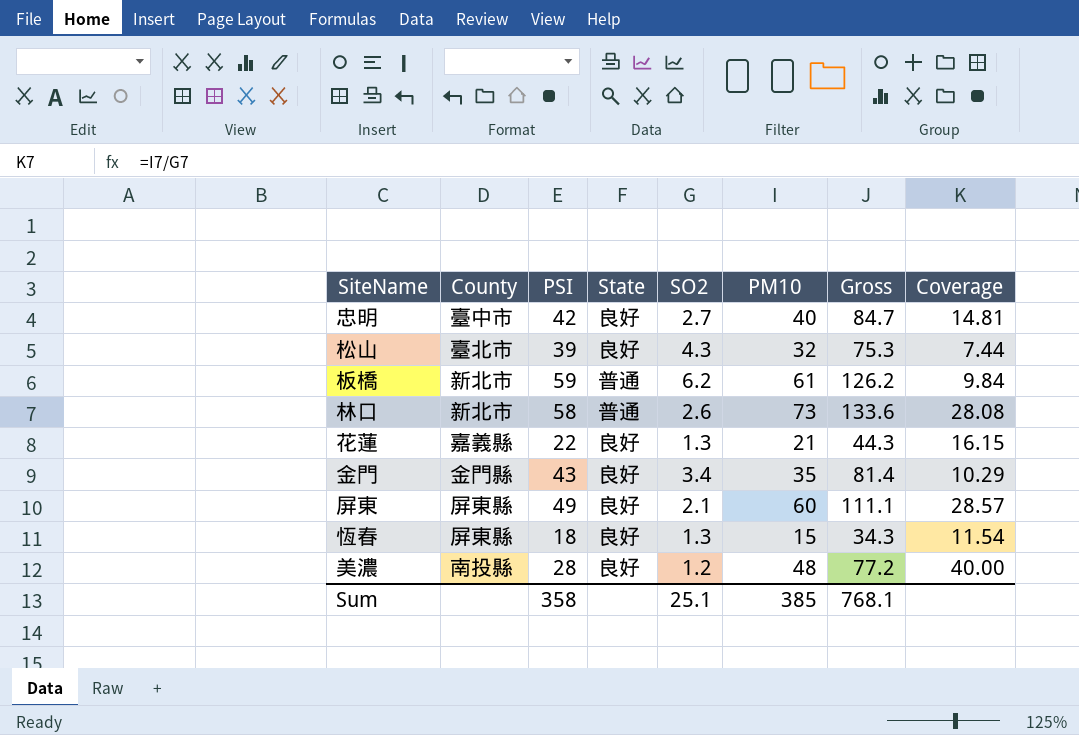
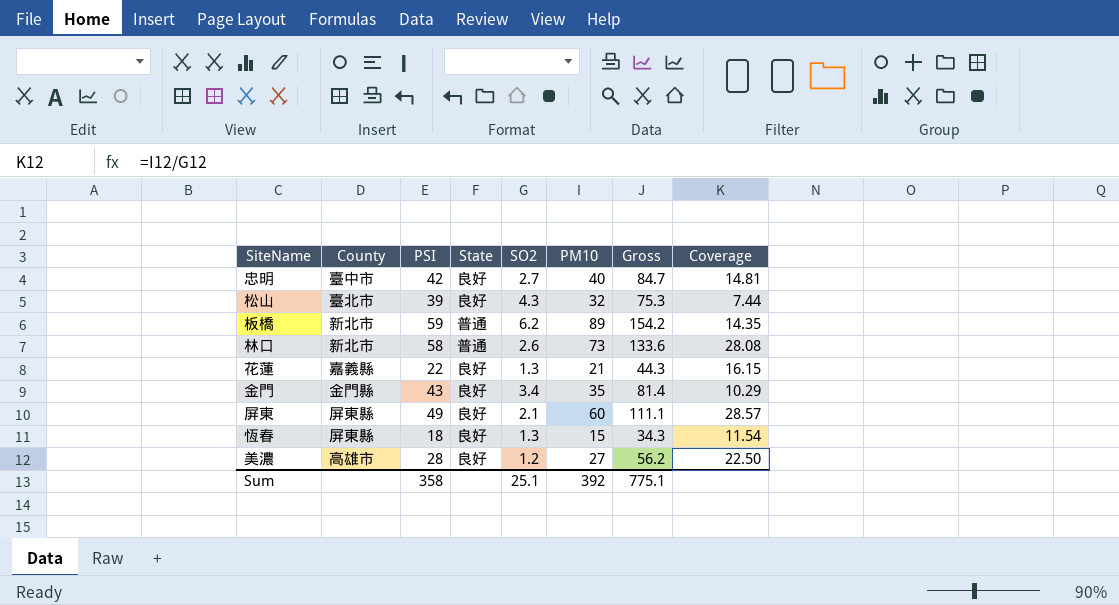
板橋 | PM10: 61 -> 89
板橋 | Gross: 126.2 -> 154.2
板橋 | Coverage: 9.84 -> 14.35
美濃 | County: 南投縣 -> 高雄市
美濃 | PM10: 48 -> 27
美濃 | Gross: 77.2 -> 56.2
美濃 | Coverage: 40.00 -> 22.50
Sum | PM10: 385 -> 392
Sum | Gross: 768.1 -> 775.1

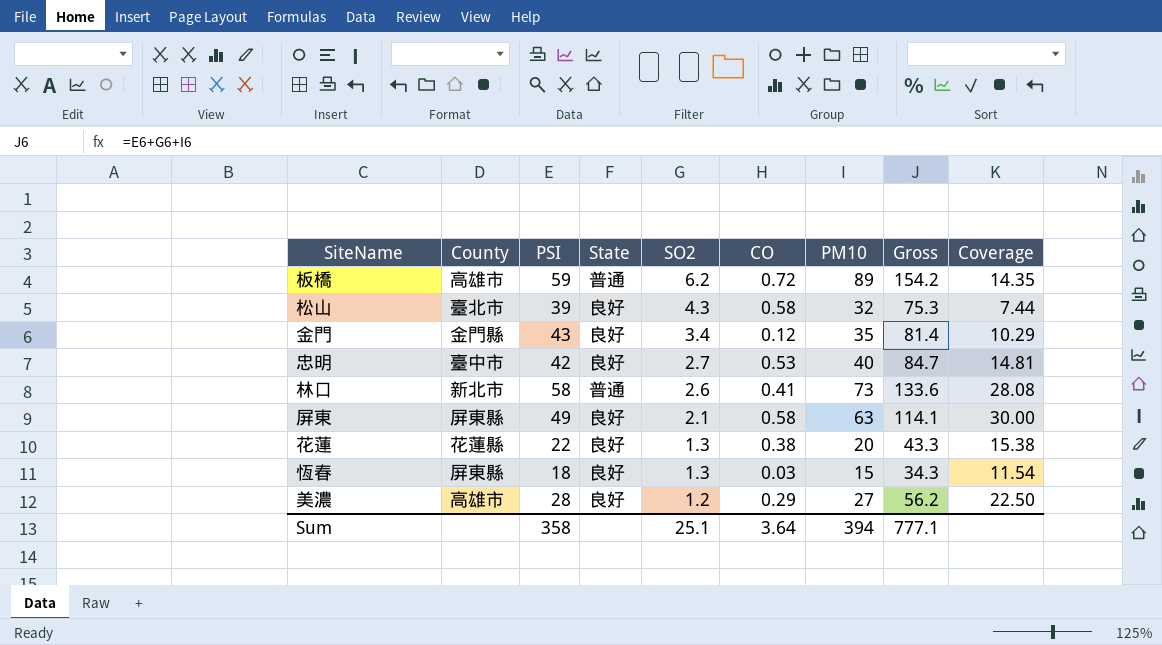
row order: none -> SO2 descending
column CO | position: none -> 6
板橋 | County: 新北市 -> 高雄市
屏東 | PM10: 60 -> 63
屏東 | Gross: 111.1 -> 114.1
屏東 | Coverage: 28.57 -> 30.00
花蓮 | County: 嘉義縣 -> 花蓮縣
花蓮 | PM10: 21 -> 20
花蓮 | Gross: 44.3 -> 43.3
花蓮 | Coverage: 16.15 -> 15.38
Sum | PM10: 392 -> 394
Sum | Gross: 775.1 -> 777.1

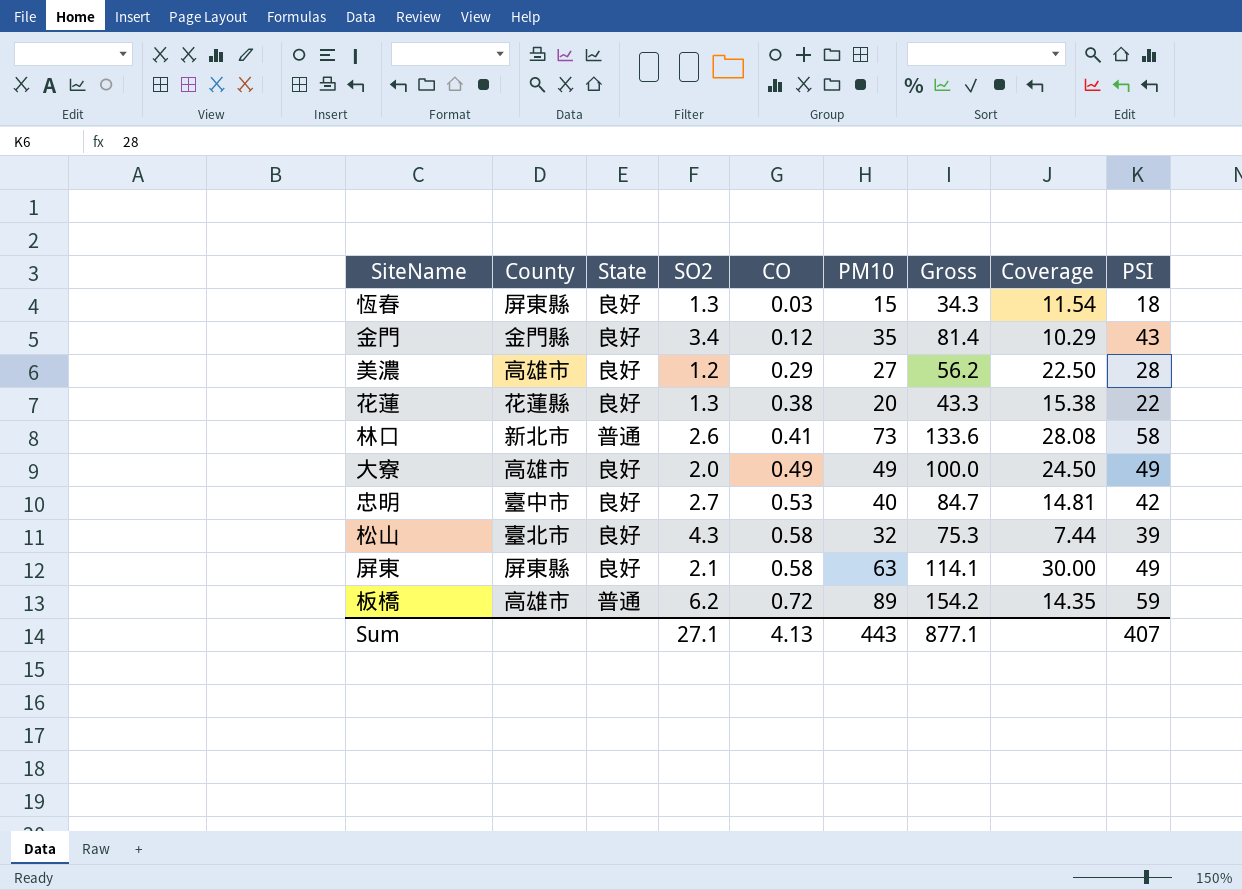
row order: SO2 descending -> CO ascending
column PSI | position: 3 -> 9
row 大寮: none -> 高雄市 | 良好 | 2.0 | 0.49 | 49 | 100.0 | 24.50 | 49
Sum | SO2: 25.1 -> 27.1
Sum | CO: 3.64 -> 4.13
Sum | PM10: 394 -> 443
Sum | Gross: 777.1 -> 877.1
Sum | PSI: 358 -> 407

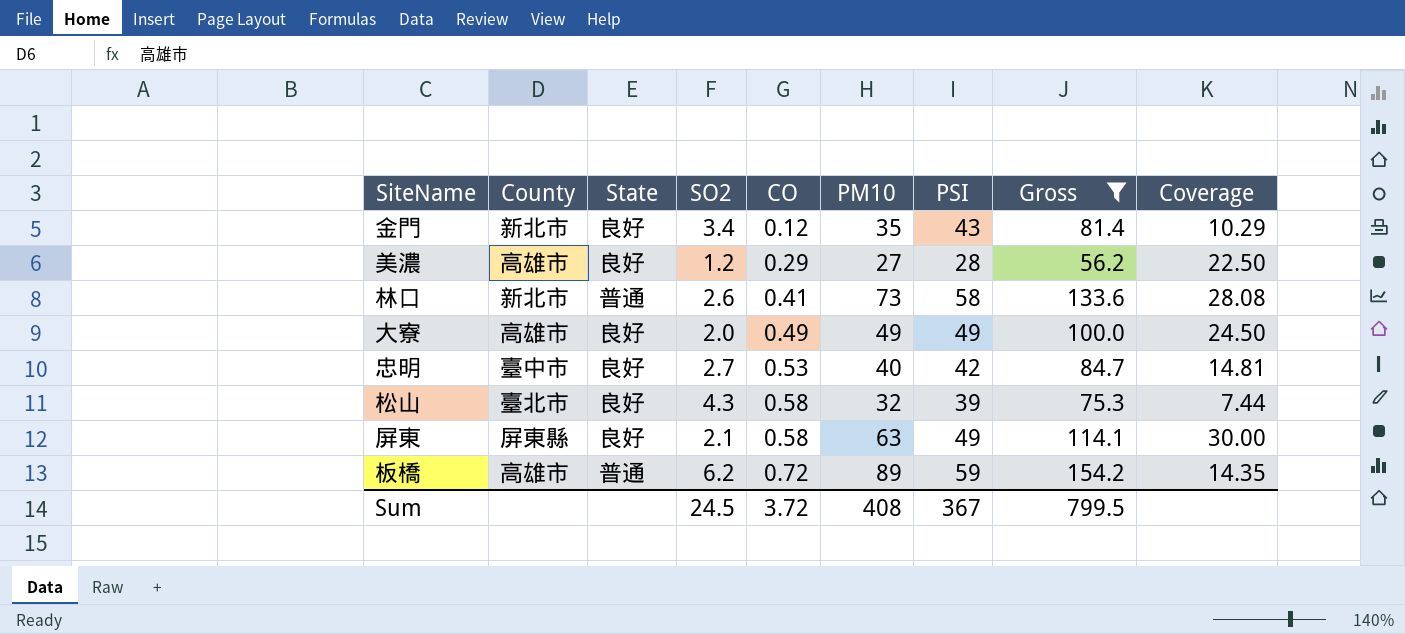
filter: none -> Gross >= 56.2
column PSI | position: 9 -> 7
金門 | County: 金門縣 -> 新北市
Sum | SO2: 27.1 -> 24.5
Sum | CO: 4.13 -> 3.72
Sum | PM10: 443 -> 408
Sum | PSI: 407 -> 367
Sum | Gross: 877.1 -> 799.5

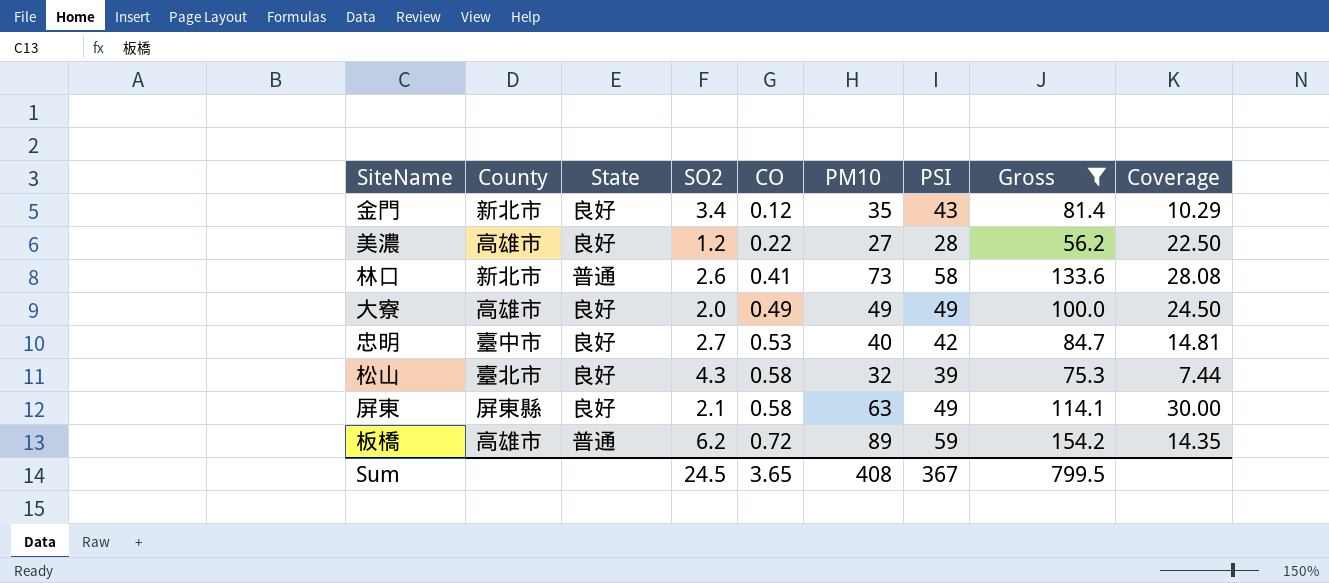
美濃 | CO: 0.29 -> 0.22
Sum | CO: 3.72 -> 3.65

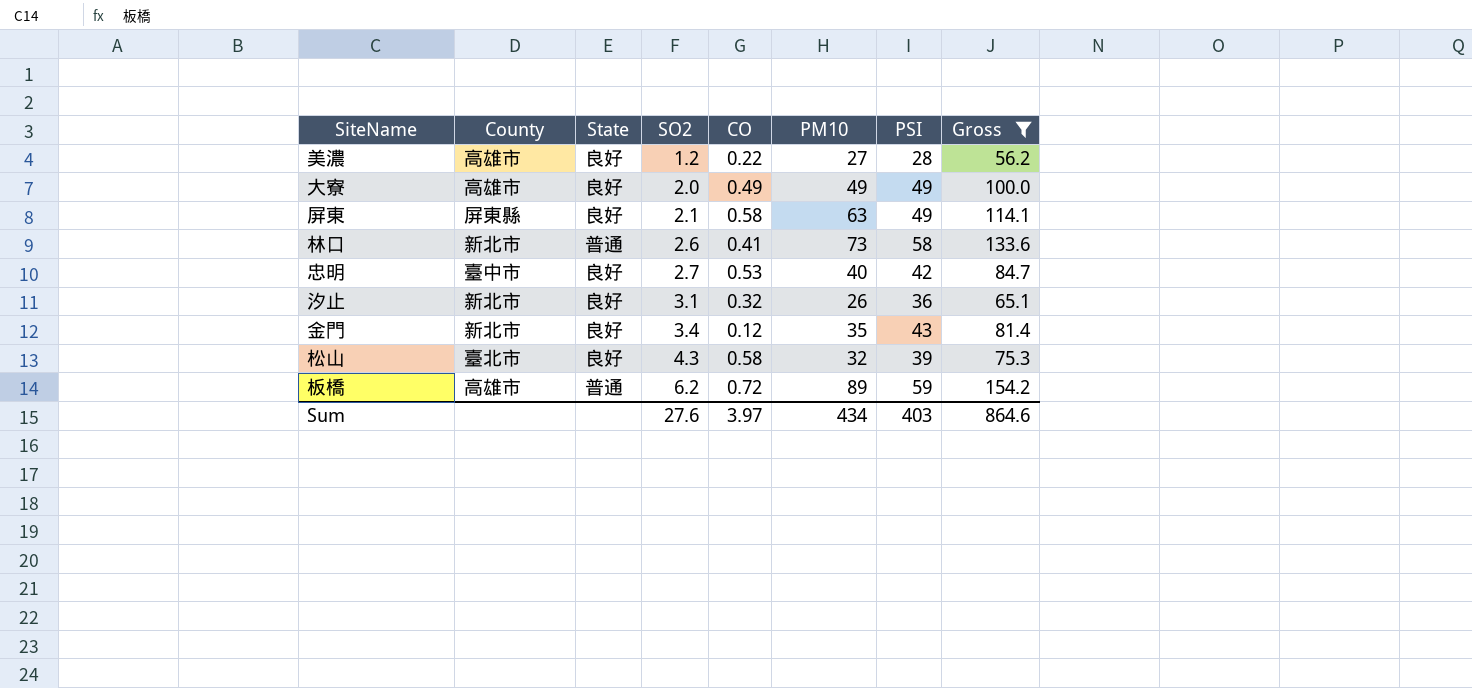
row order: CO ascending -> SO2 ascending
column Coverage | formula: [PM10] / [SO2] -> none
row 汐止: none -> 新北市 | 良好 | 3.1 | 0.32 | 26 | 36 | 65.1
Sum | SO2: 24.5 -> 27.6
Sum | CO: 3.65 -> 3.97
Sum | PM10: 408 -> 434
Sum | PSI: 367 -> 403
Sum | Gross: 799.5 -> 864.6

